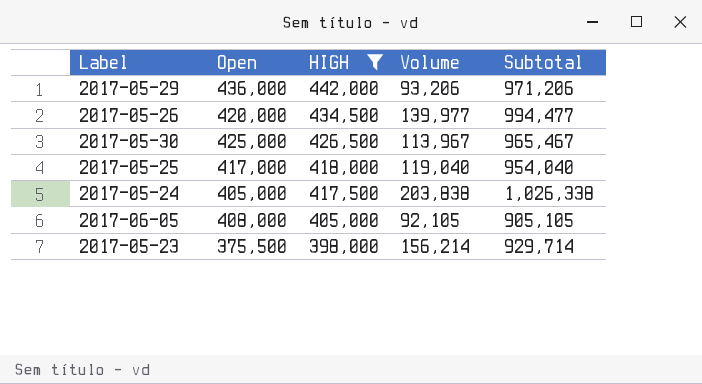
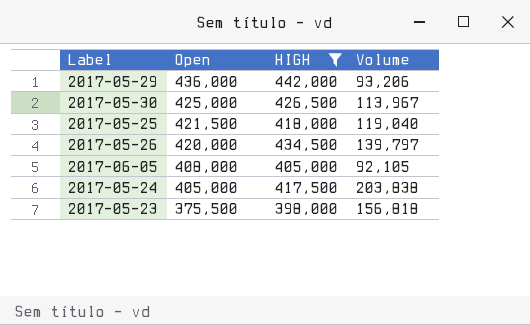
row order: HIGH descending -> Open descending
column Subtotal | formula: [Open] + [HIGH] + [Volume] -> none
2017-05-25 | Open: 417,000 -> 421,500
2017-05-26 | Volume: 139,977 -> 139,797
2017-05-23 | Volume: 156,214 -> 156,818

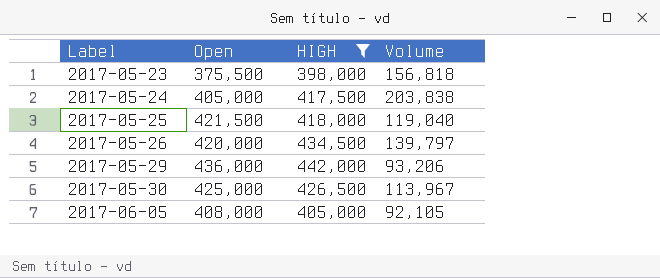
row order: Open descending -> Label ascending

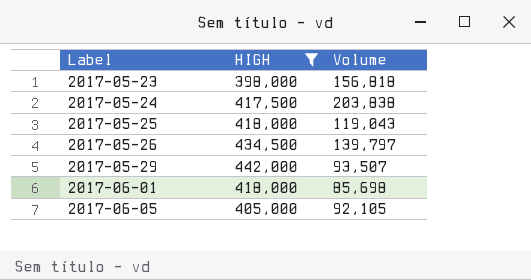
column Open | position: 2 -> none
row 2017-05-30: 425,000 | 426,500 | 113,967 -> none
2017-05-25 | Volume: 119,040 -> 119,043
2017-05-29 | Volume: 93,206 -> 93,507
row 2017-06-01: none -> 418,000 | 85,698

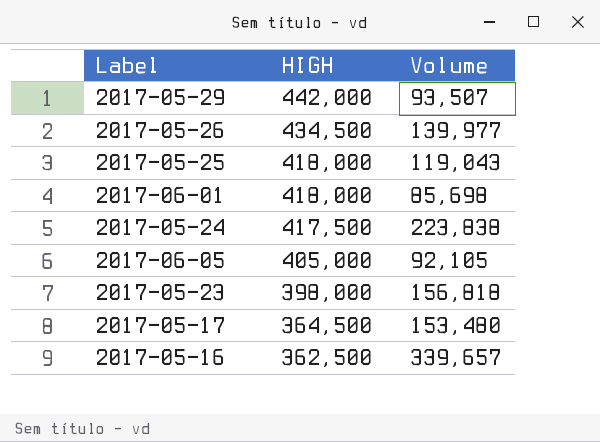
filter: HIGH >= 398,000 -> none
row order: Label ascending -> HIGH descending
2017-05-26 | Volume: 139,797 -> 139,977
2017-05-24 | Volume: 203,838 -> 223,838

